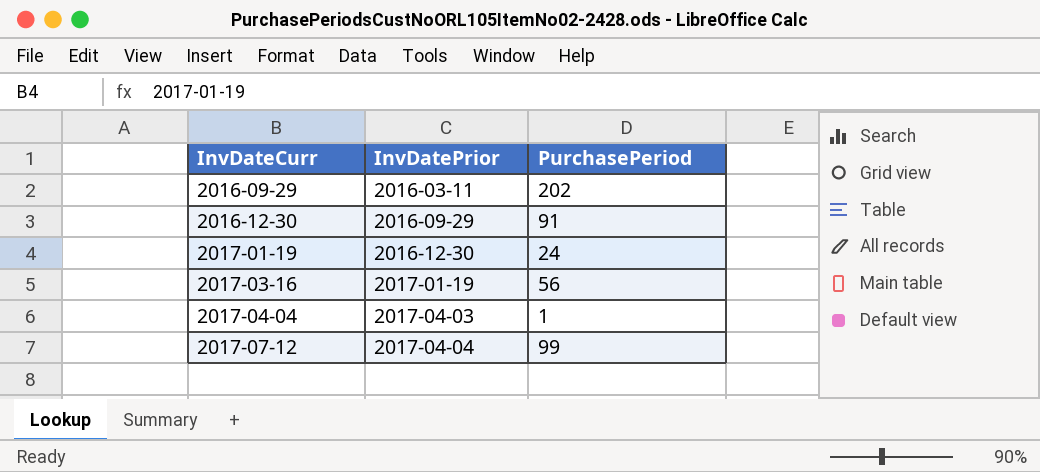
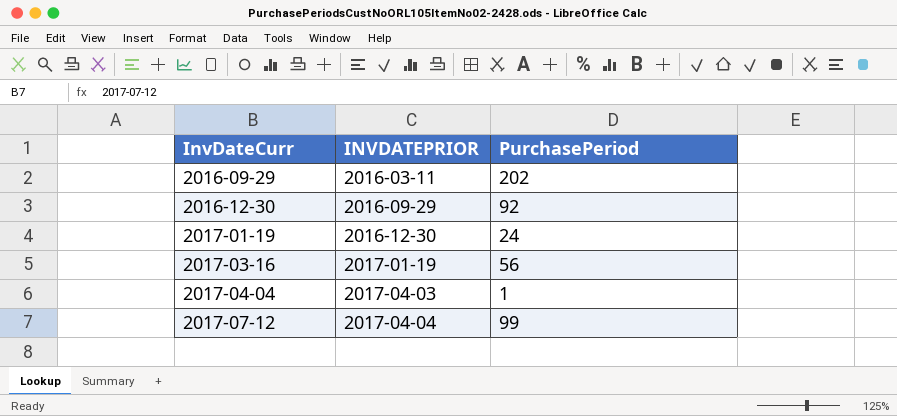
column name: InvDatePrior -> INVDATEPRIOR
2016-12-30 | PurchasePeriod: 91 -> 92

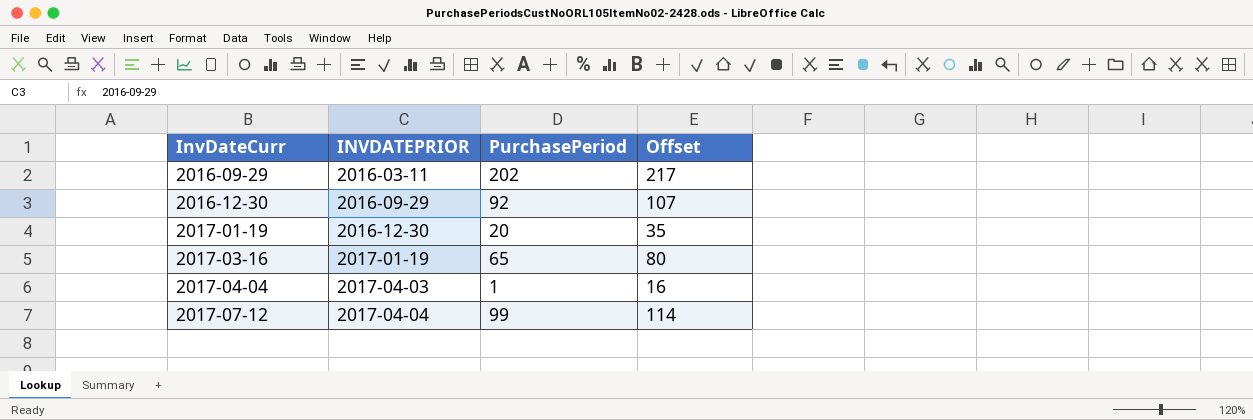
column Offset | formula: none -> [PurchasePeriod] + 15
2017-01-19 | PurchasePeriod: 24 -> 20
2017-03-16 | PurchasePeriod: 56 -> 65

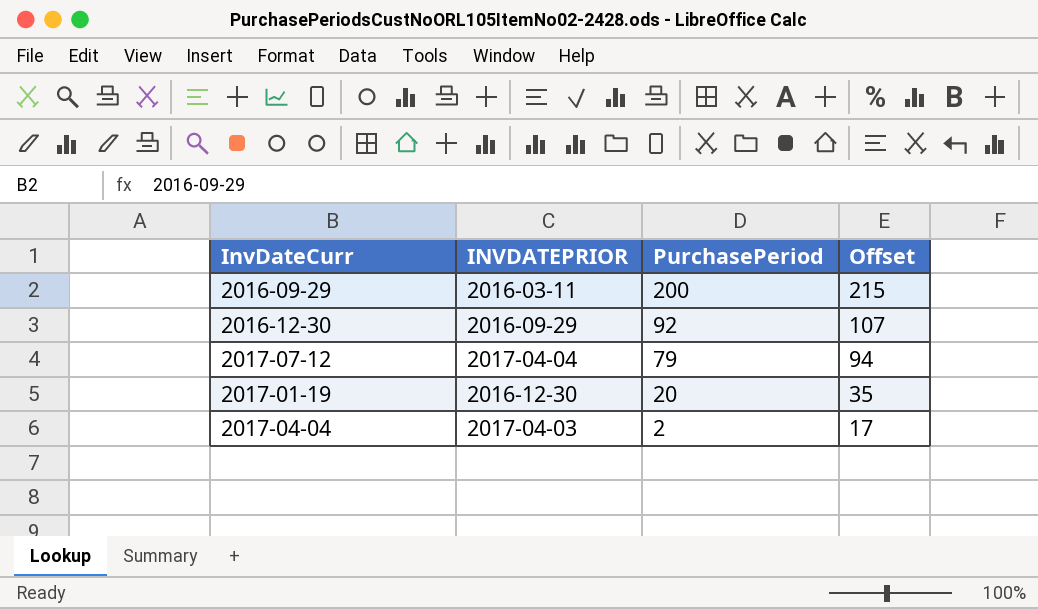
row order: InvDateCurr ascending -> PurchasePeriod descending
row 2017-03-16: 2017-01-19 | 65 | 80 -> none
2016-09-29 | PurchasePeriod: 202 -> 200
2016-09-29 | Offset: 217 -> 215
2017-07-12 | PurchasePeriod: 99 -> 79
2017-07-12 | Offset: 114 -> 94
2017-04-04 | PurchasePeriod: 1 -> 2
2017-04-04 | Offset: 16 -> 17

